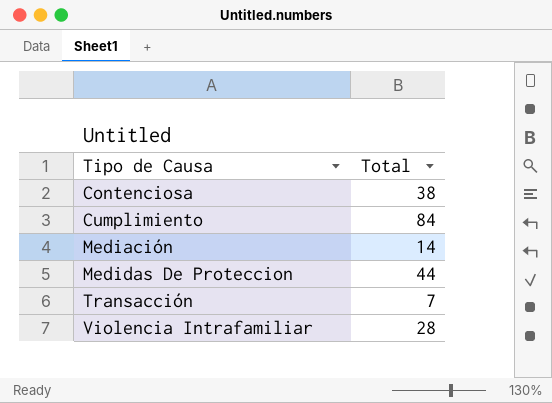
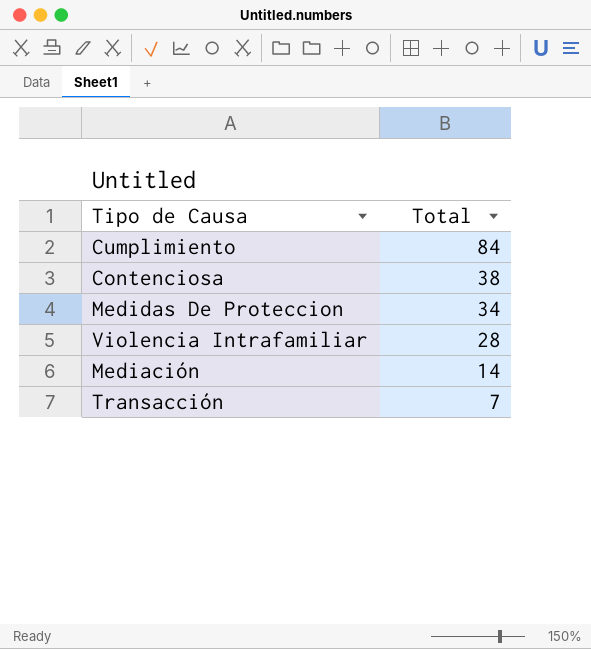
row order: Tipo de Causa ascending -> Total descending
Medidas De Proteccion | Total: 44 -> 34

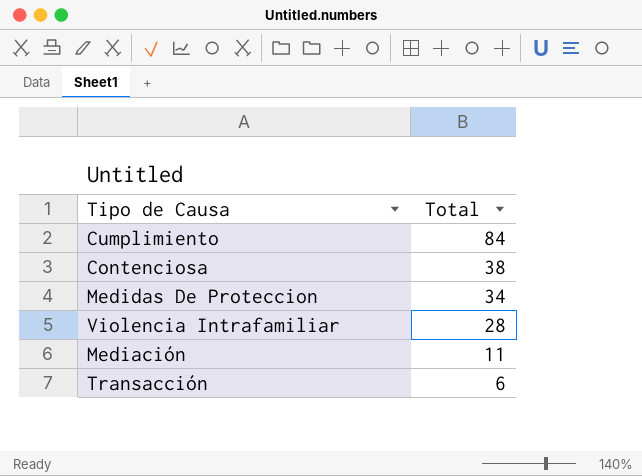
Mediación | Total: 14 -> 11
Transacción | Total: 7 -> 6

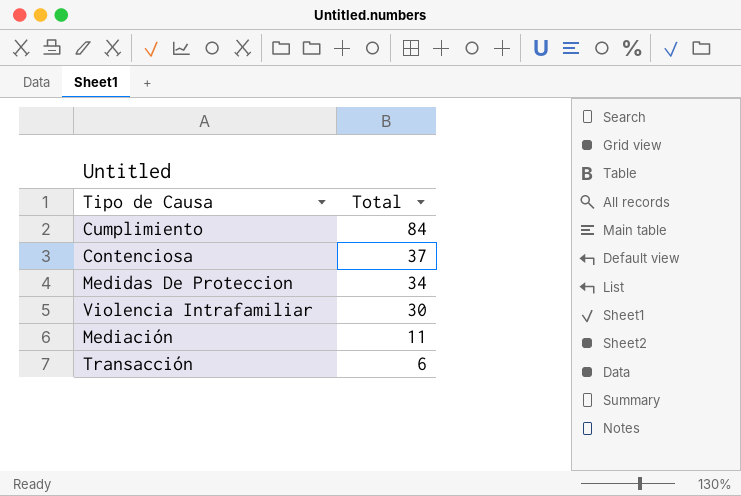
Contenciosa | Total: 38 -> 37
Violencia Intrafamiliar | Total: 28 -> 30

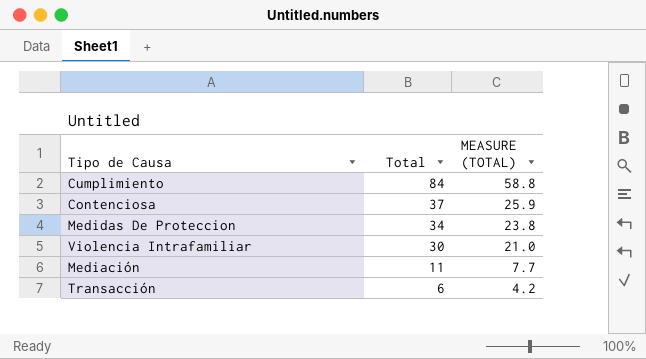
column MEASURE (TOTAL) | formula: none -> [Total] * 0.7

